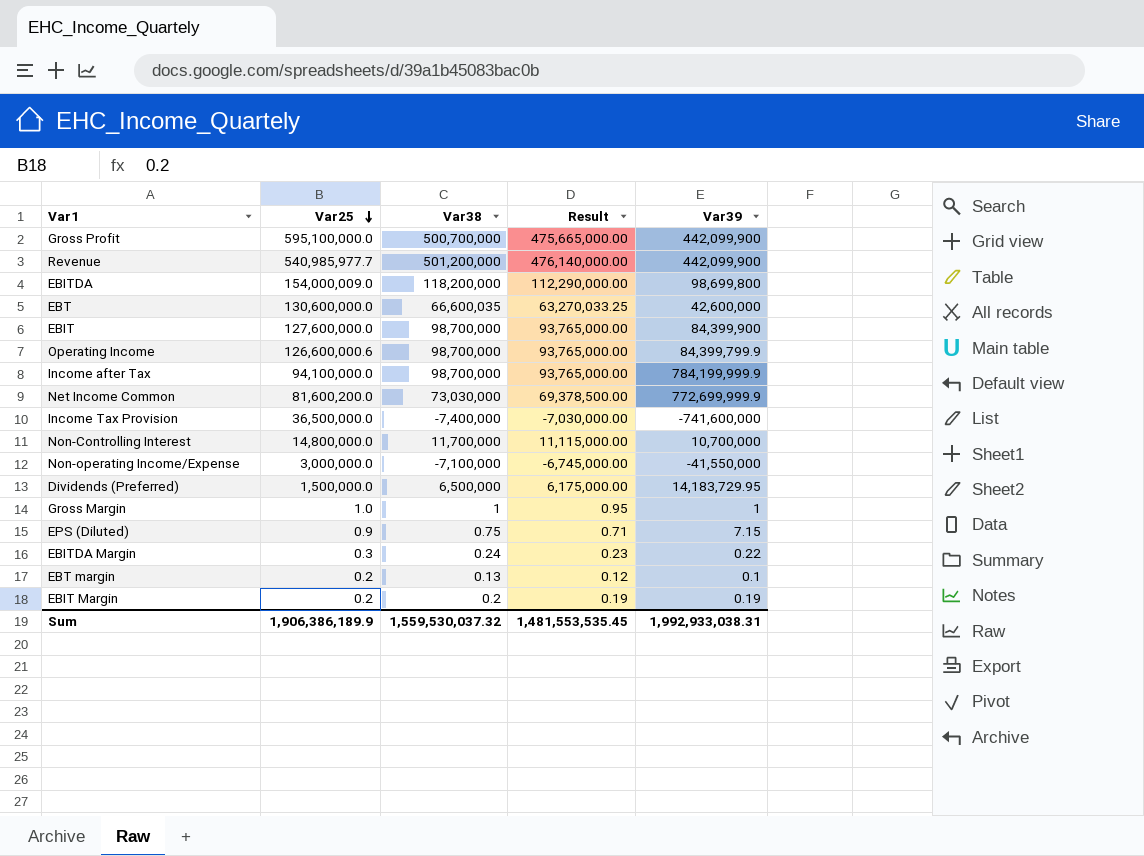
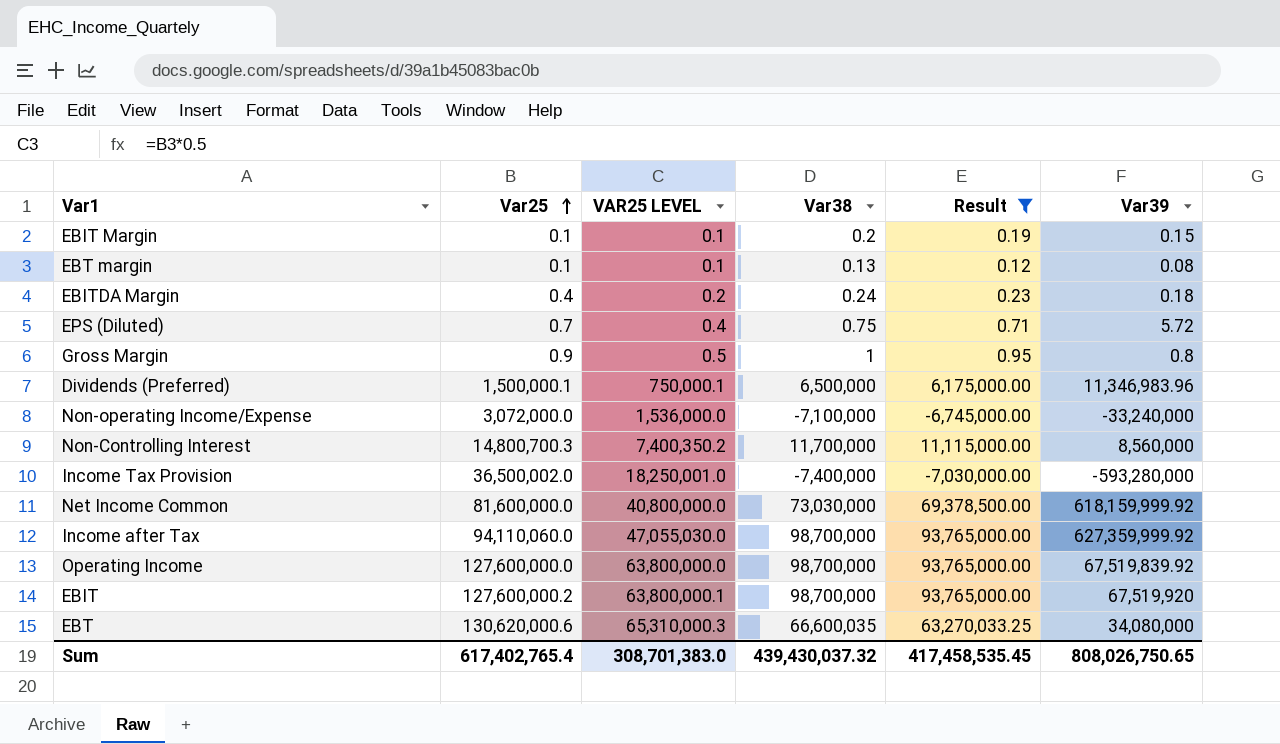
filter: none -> Result <= 93,765,000.00
row order: Var25 descending -> Var25 ascending
column VAR25 LEVEL | formula: none -> [Var25] * 0.5
EBIT Margin | Var25: 0.2 -> 0.1
EBIT Margin | Var39: 0.19 -> 0.15
EBT margin | Var25: 0.2 -> 0.1
EBT margin | Var39: 0.1 -> 0.08
EBITDA Margin | Var25: 0.3 -> 0.4
EBITDA Margin | Var39: 0.22 -> 0.18
EPS (Diluted) | Var25: 0.9 -> 0.7
EPS (Diluted) | Var39: 7.15 -> 5.72
Gross Margin | Var25: 1.0 -> 0.9
Gross Margin | Var39: 1 -> 0.8
Dividends (Preferred) | Var25: 1,500,000.0 -> 1,500,000.1
Dividends (Preferred) | Var39: 14,183,729.95 -> 11,346,983.96
Non-operating Income/Expense | Var25: 3,000,000.0 -> 3,072,000.0
Non-operating Income/Expense | Var39: -41,550,000 -> -33,240,000
Non-Controlling Interest | Var25: 14,800,000.0 -> 14,800,700.3
Non-Controlling Interest | Var39: 10,700,000 -> 8,560,000
Income Tax Provision | Var25: 36,500,000.0 -> 36,500,002.0
Income Tax Provision | Var39: -741,600,000 -> -593,280,000
Net Income Common | Var25: 81,600,200.0 -> 81,600,000.0
Net Income Common | Var39: 772,699,999.9 -> 618,159,999.92
Income after Tax | Var25: 94,100,000.0 -> 94,110,060.0
Income after Tax | Var39: 784,199,999.9 -> 627,359,999.92
Operating Income | Var25: 126,600,000.6 -> 127,600,000.0
Operating Income | Var39: 84,399,799.9 -> 67,519,839.92
EBIT | Var25: 127,600,000.0 -> 127,600,000.2
EBIT | Var39: 84,399,900 -> 67,519,920
EBT | Var25: 130,600,000.0 -> 130,620,000.6
EBT | Var39: 42,600,000 -> 34,080,000
Sum | Var25: 1,906,386,189.9 -> 617,402,765.4
Sum | Var38: 1,559,530,037.32 -> 439,430,037.32
Sum | Result: 1,481,553,535.45 -> 417,458,535.45
Sum | Var39: 1,992,933,038.31 -> 808,026,750.65

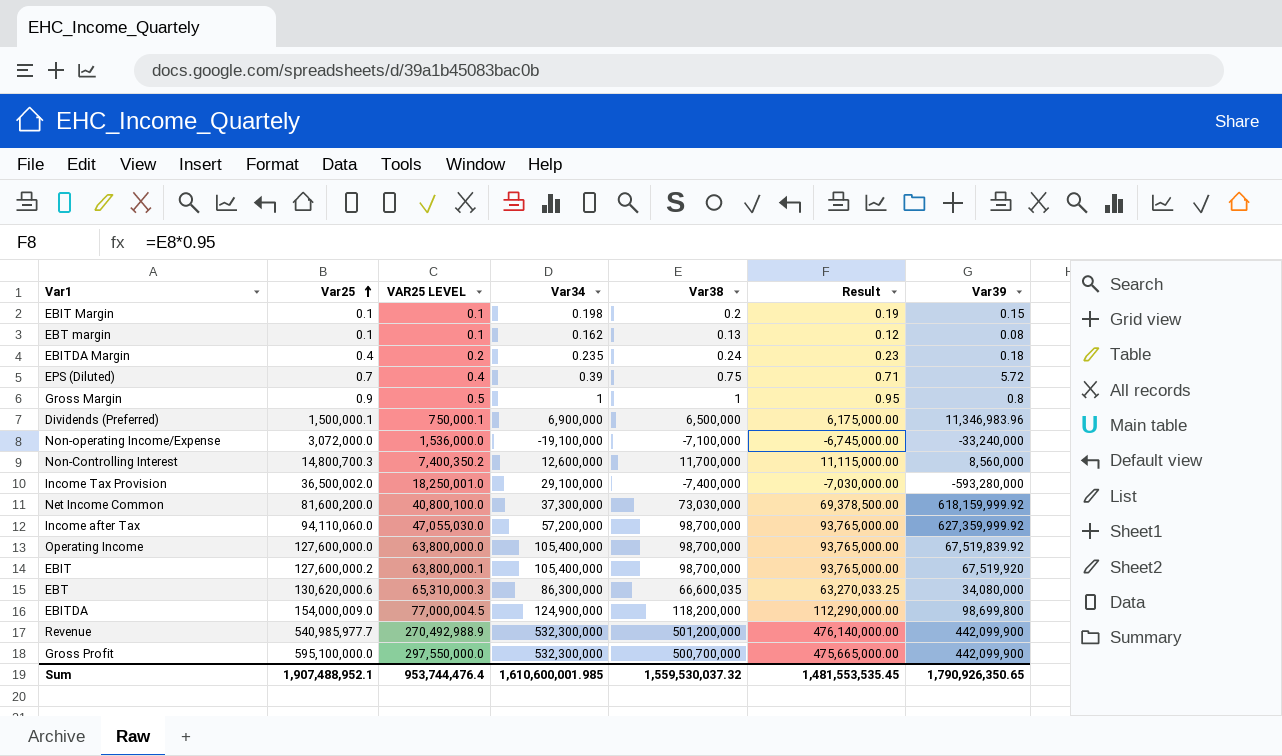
filter: Result <= 93,765,000.00 -> none
column Var34 | position: none -> 4
Net Income Common | Var25: 81,600,000.0 -> 81,600,200.0
Net Income Common | VAR25 LEVEL: 40,800,000.0 -> 40,800,100.0
Sum | Var25: 617,402,765.4 -> 1,907,488,952.1
Sum | VAR25 LEVEL: 308,701,383.0 -> 953,744,476.4
Sum | Var38: 439,430,037.32 -> 1,559,530,037.32
Sum | Result: 417,458,535.45 -> 1,481,553,535.45
Sum | Var39: 808,026,750.65 -> 1,790,926,350.65

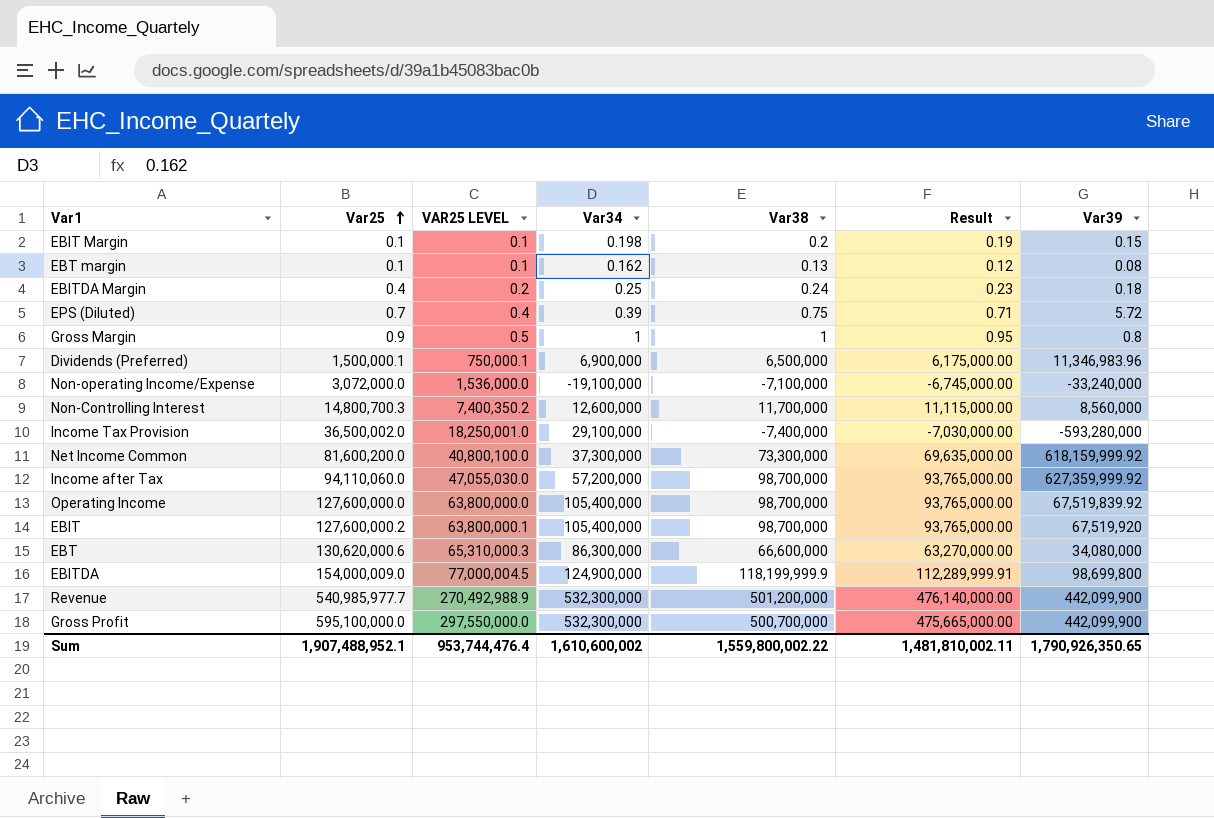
EBITDA Margin | Var34: 0.235 -> 0.25
Net Income Common | Var38: 73,030,000 -> 73,300,000
Net Income Common | Result: 69,378,500.00 -> 69,635,000.00
EBT | Var38: 66,600,035 -> 66,600,000
EBT | Result: 63,270,033.25 -> 63,270,000.00
EBITDA | Var38: 118,200,000 -> 118,199,999.9
EBITDA | Result: 112,290,000.00 -> 112,289,999.91
Sum | Var34: 1,610,600,001.985 -> 1,610,600,002
Sum | Var38: 1,559,530,037.32 -> 1,559,800,002.22
Sum | Result: 1,481,553,535.45 -> 1,481,810,002.11

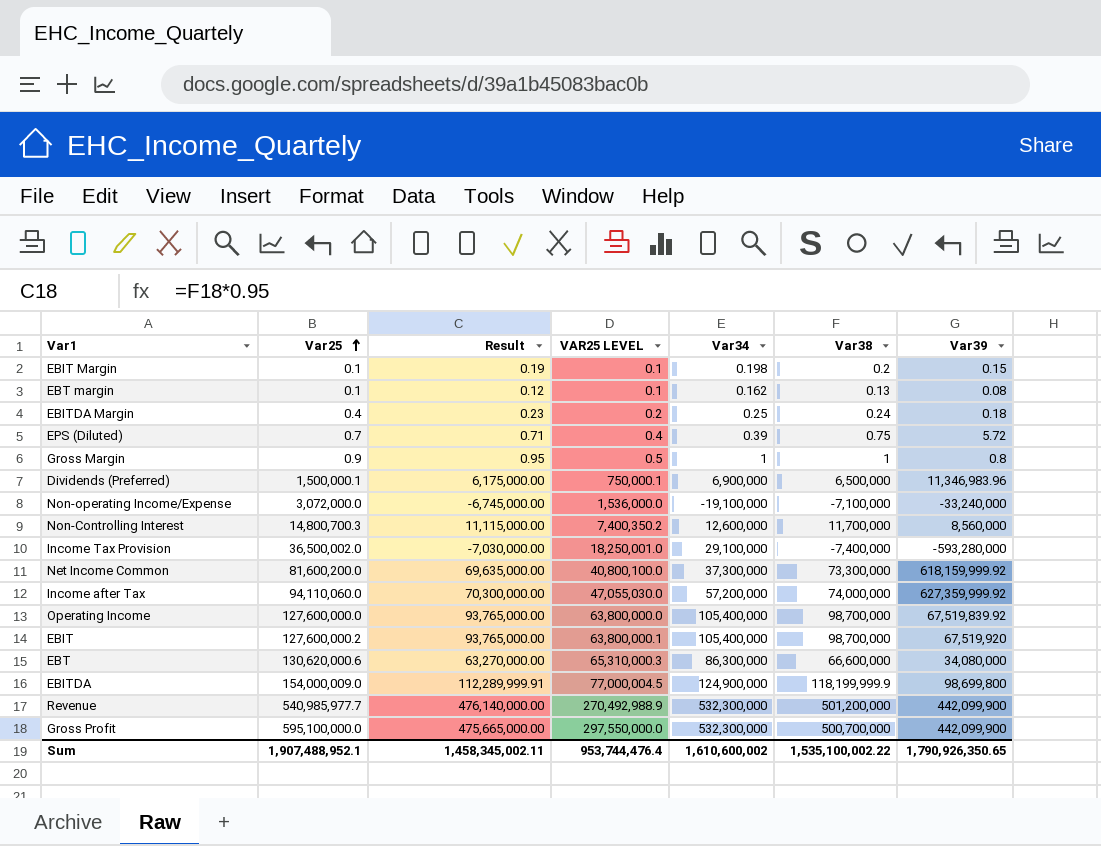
column Result | position: 6 -> 3
Income after Tax | Result: 93,765,000.00 -> 70,300,000.00
Income after Tax | Var38: 98,700,000 -> 74,000,000
Sum | Result: 1,481,810,002.11 -> 1,458,345,002.11
Sum | Var38: 1,559,800,002.22 -> 1,535,100,002.22

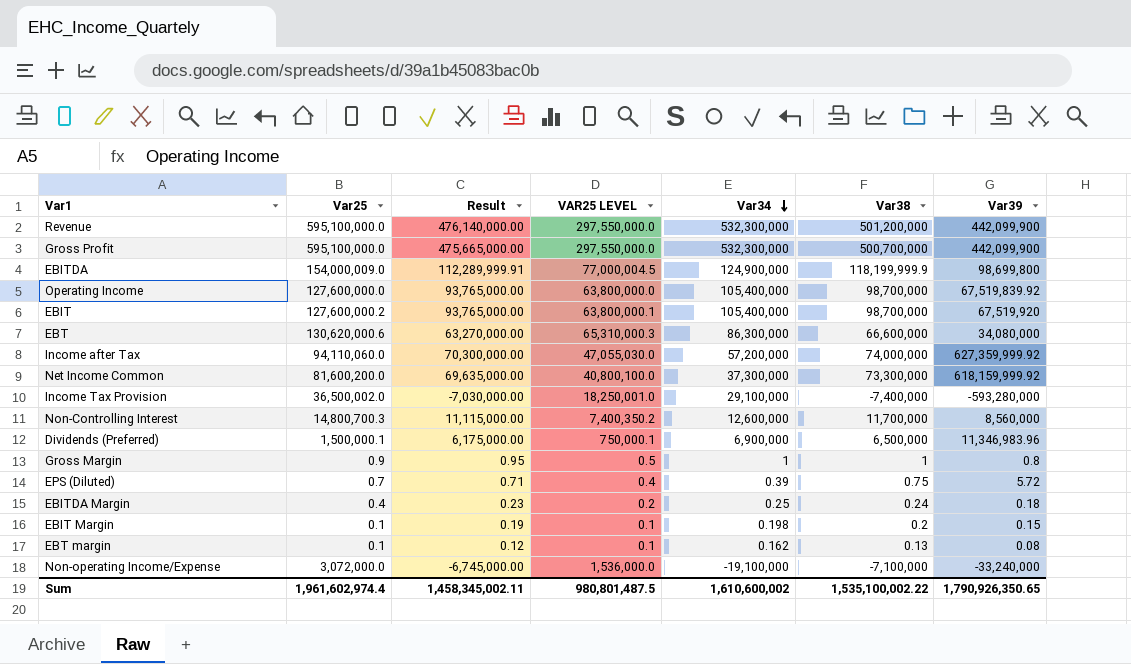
row order: Var25 ascending -> Var34 descending
Revenue | Var25: 540,985,977.7 -> 595,100,000.0
Revenue | VAR25 LEVEL: 270,492,988.9 -> 297,550,000.0
Sum | Var25: 1,907,488,952.1 -> 1,961,602,974.4
Sum | VAR25 LEVEL: 953,744,476.4 -> 980,801,487.5

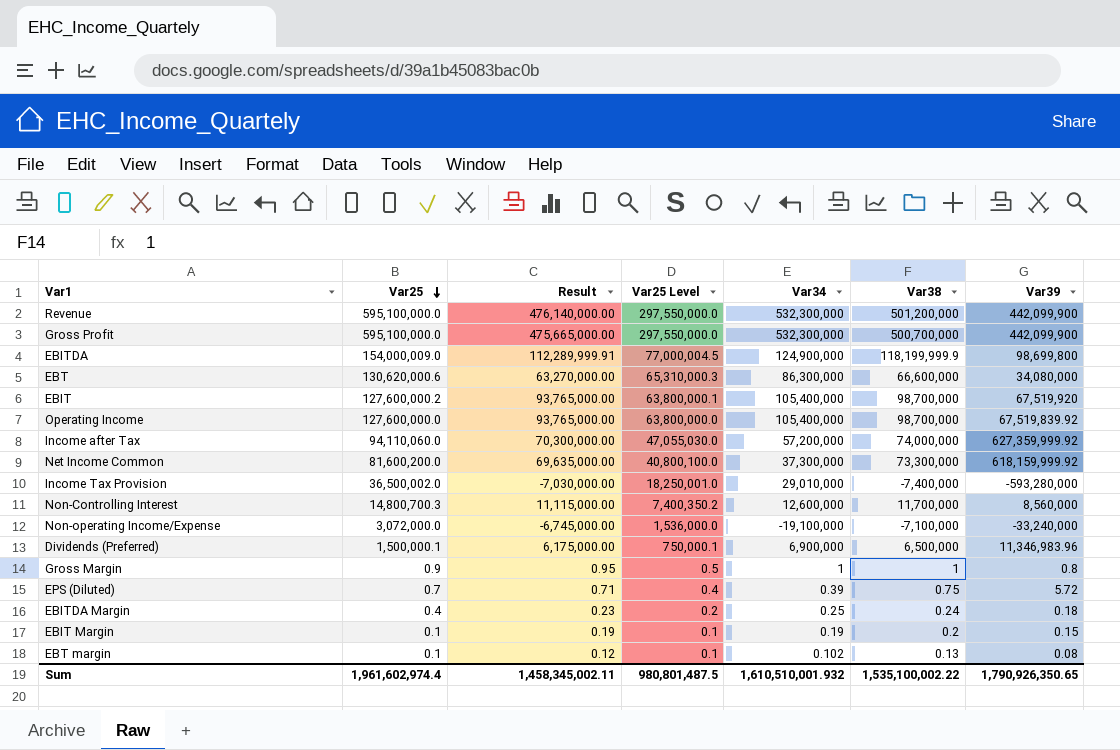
row order: Var34 descending -> Var25 descending
column name: VAR25 LEVEL -> Var25 Level
Income Tax Provision | Var34: 29,100,000 -> 29,010,000
EBIT Margin | Var34: 0.198 -> 0.19
EBT margin | Var34: 0.162 -> 0.102
Sum | Var34: 1,610,600,002 -> 1,610,510,001.932

